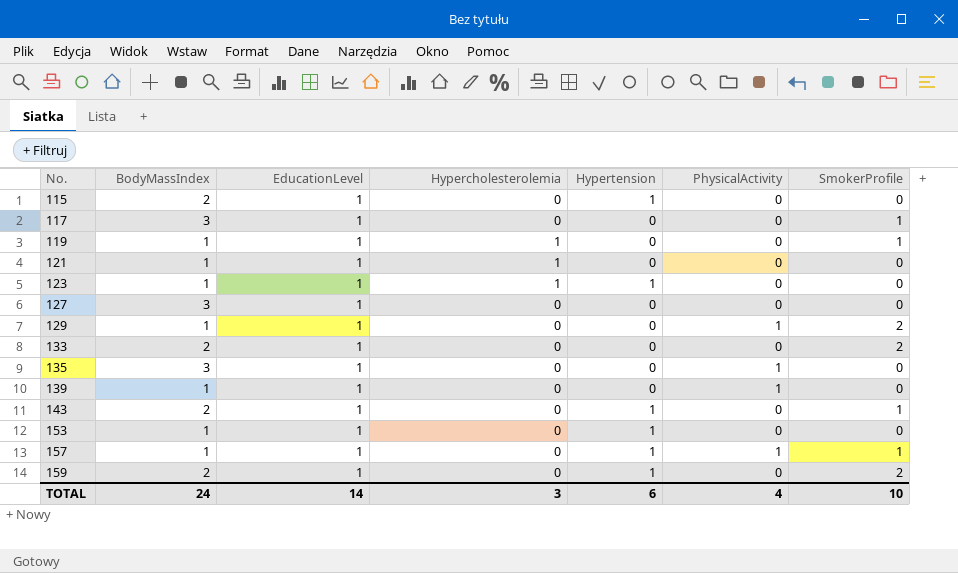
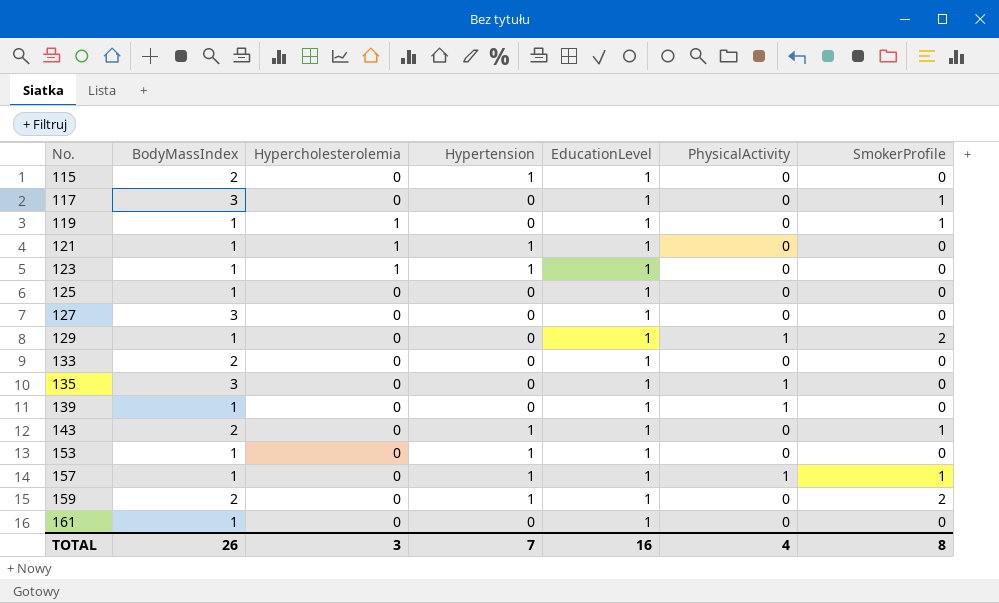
column EducationLevel | position: 3 -> 5
121 | Hypertension: 0 -> 1
row 125: none -> 1 | 0 | 0 | 1 | 0 | 0
133 | SmokerProfile: 2 -> 0
row 161: none -> 1 | 0 | 0 | 1 | 0 | 0
TOTAL | BodyMassIndex: 24 -> 26
TOTAL | Hypertension: 6 -> 7
TOTAL | EducationLevel: 14 -> 16
TOTAL | SmokerProfile: 10 -> 8

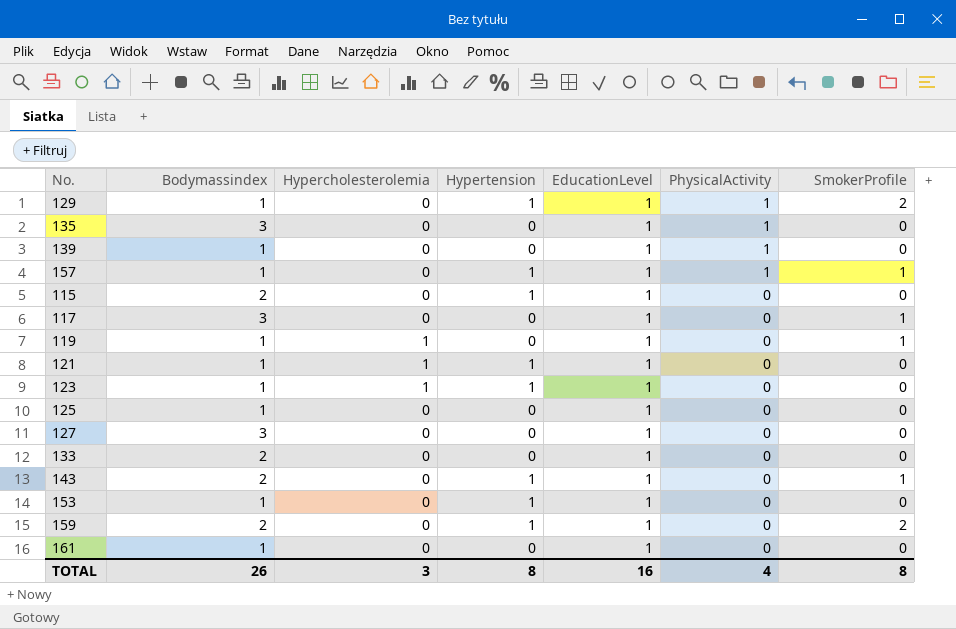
row order: No. ascending -> PhysicalActivity descending
column name: BodyMassIndex -> Bodymassindex
129 | Hypertension: 0 -> 1
TOTAL | Hypertension: 7 -> 8

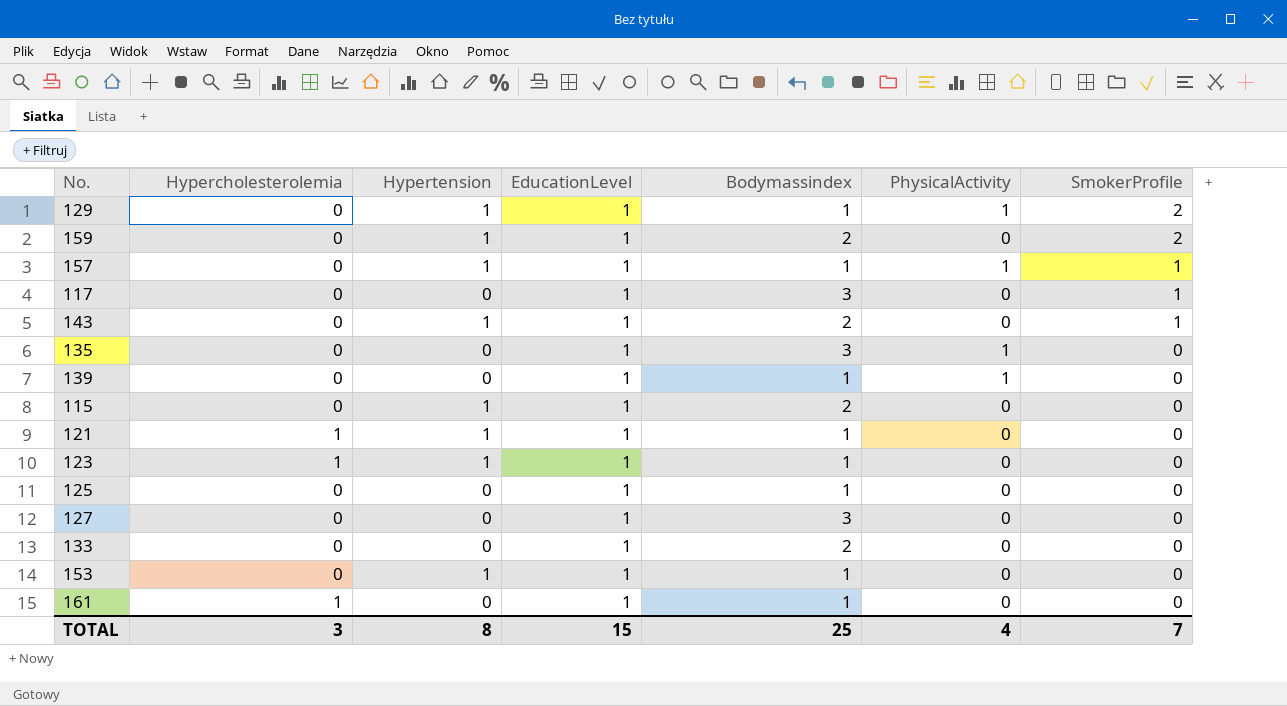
row order: PhysicalActivity descending -> SmokerProfile descending
column Bodymassindex | position: 2 -> 5
row 119: 1 | 1 | 0 | 1 | 0 | 1 -> none
161 | Hypercholesterolemia: 0 -> 1
TOTAL | EducationLevel: 16 -> 15
TOTAL | Bodymassindex: 26 -> 25
TOTAL | SmokerProfile: 8 -> 7

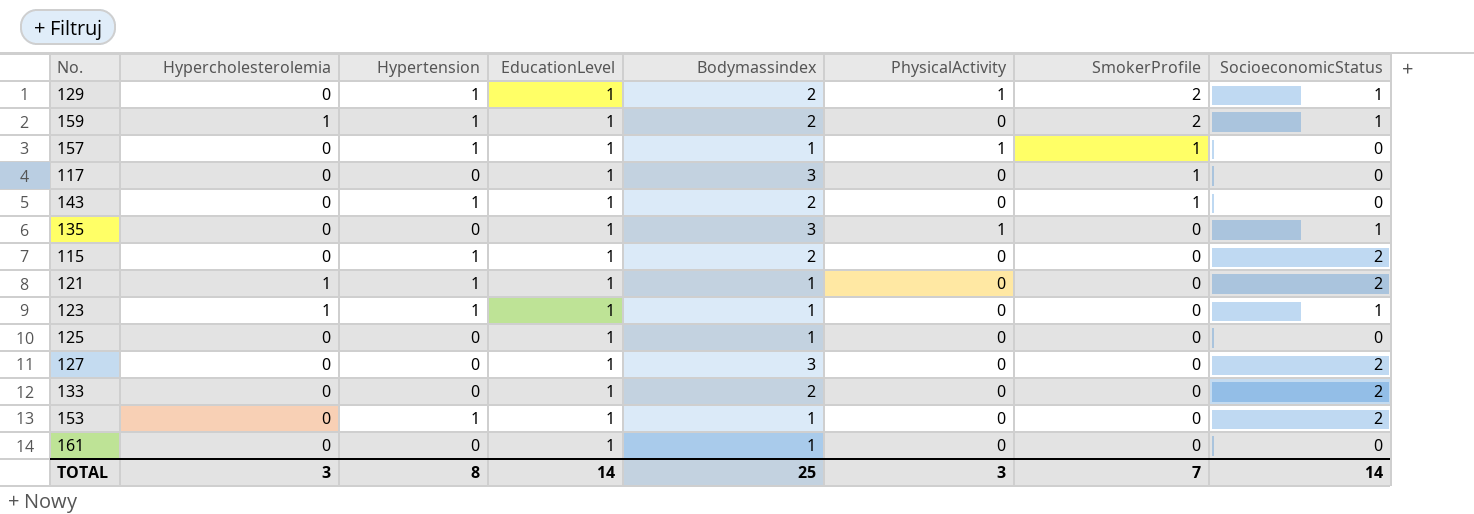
column SocioeconomicStatus | position: none -> 8
row 139: 0 | 0 | 1 | 1 | 1 | 0 -> none
129 | Bodymassindex: 1 -> 2
159 | Hypercholesterolemia: 0 -> 1
161 | Hypercholesterolemia: 1 -> 0
TOTAL | EducationLevel: 15 -> 14
TOTAL | PhysicalActivity: 4 -> 3

